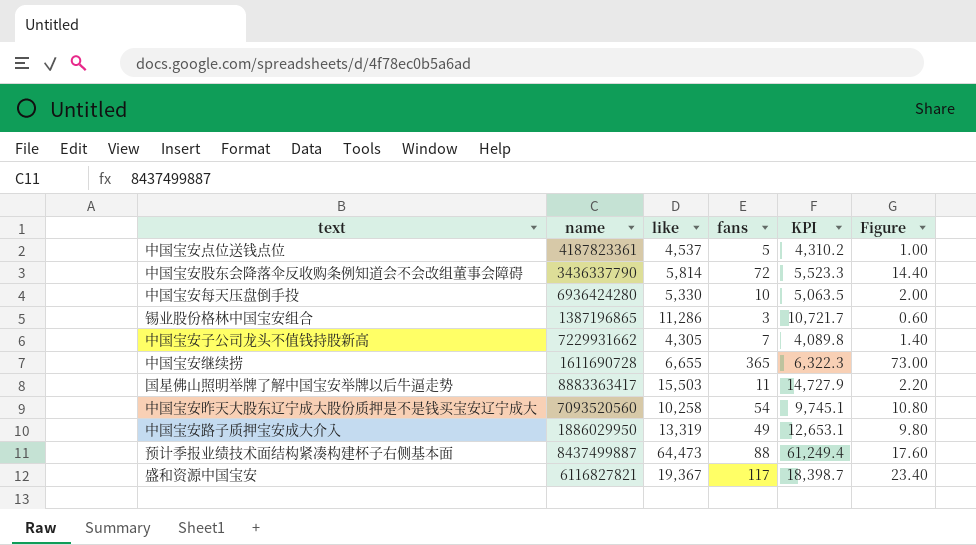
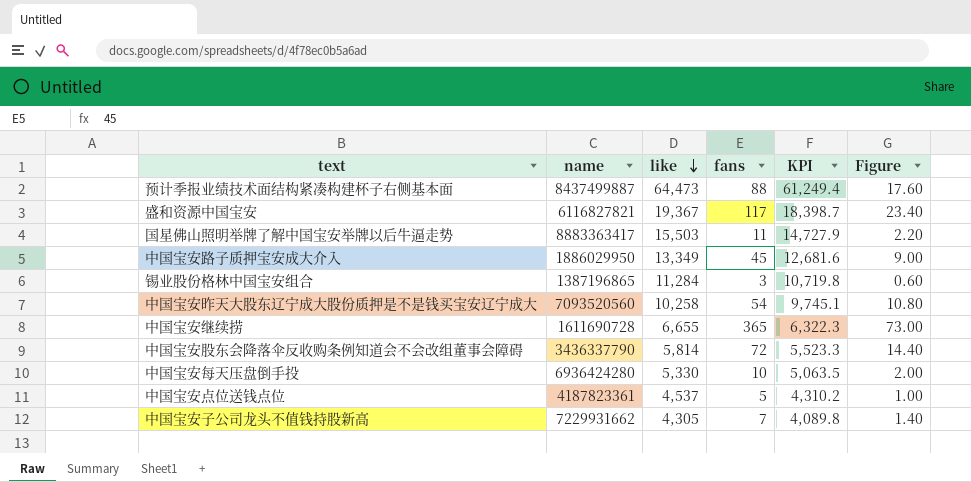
row order: none -> like descending
中国宝安路子质押宝安成大介入 | like: 13,319 -> 13,349
中国宝安路子质押宝安成大介入 | fans: 49 -> 45
中国宝安路子质押宝安成大介入 | KPI: 12,653.1 -> 12,681.6
中国宝安路子质押宝安成大介入 | Figure: 9.80 -> 9.00
锡业股份格林中国宝安组合 | like: 11,286 -> 11,284
锡业股份格林中国宝安组合 | KPI: 10,721.7 -> 10,719.8

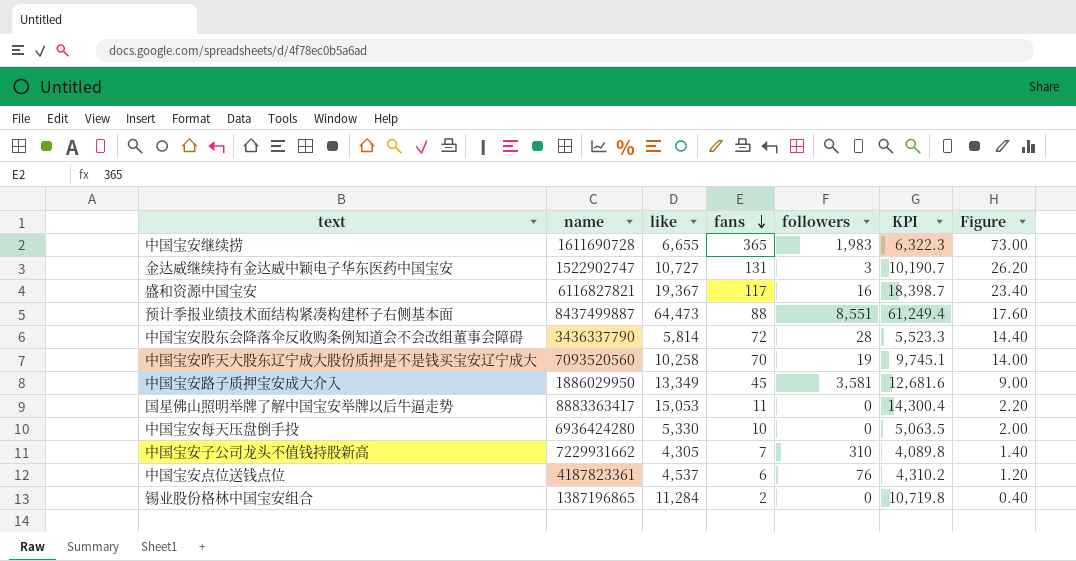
row order: like descending -> fans descending
column followers | position: none -> 5
row 金达威继续持有金达威中颖电子华东医药中国宝安: none -> 1522902747 | 10,727 | 131 | 3 | 10,190.7 | 26.20
中国宝安昨天大股东辽宁成大股份质押是不是钱买宝安辽宁成大 | fans: 54 -> 70
中国宝安昨天大股东辽宁成大股份质押是不是钱买宝安辽宁成大 | Figure: 10.80 -> 14.00
国星佛山照明举牌了解中国宝安举牌以后牛逼走势 | like: 15,503 -> 15,053
国星佛山照明举牌了解中国宝安举牌以后牛逼走势 | KPI: 14,727.9 -> 14,300.4
中国宝安点位送钱点位 | fans: 5 -> 6
中国宝安点位送钱点位 | Figure: 1.00 -> 1.20
锡业股份格林中国宝安组合 | fans: 3 -> 2
锡业股份格林中国宝安组合 | Figure: 0.60 -> 0.40

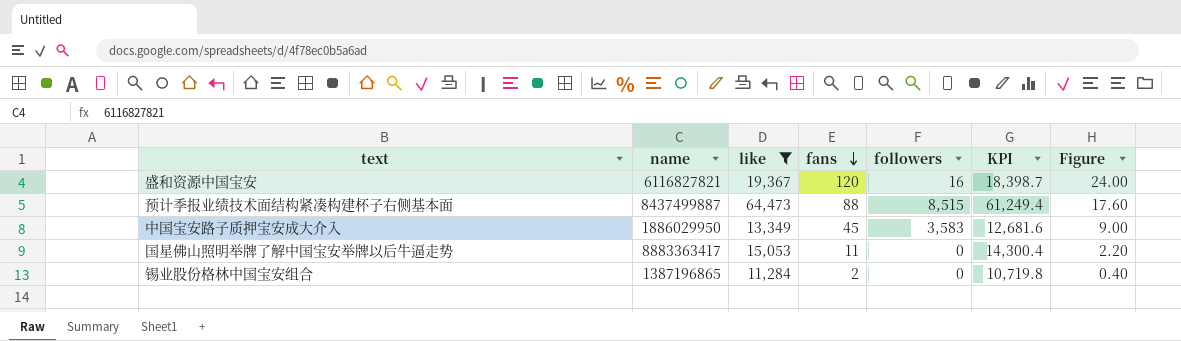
filter: none -> like >= 11,284
盛和资源中国宝安 | fans: 117 -> 120
盛和资源中国宝安 | Figure: 23.40 -> 24.00
预计季报业绩技术面结构紧凑构建杯子右侧基本面 | followers: 8,551 -> 8,515
中国宝安路子质押宝安成大介入 | followers: 3,581 -> 3,583

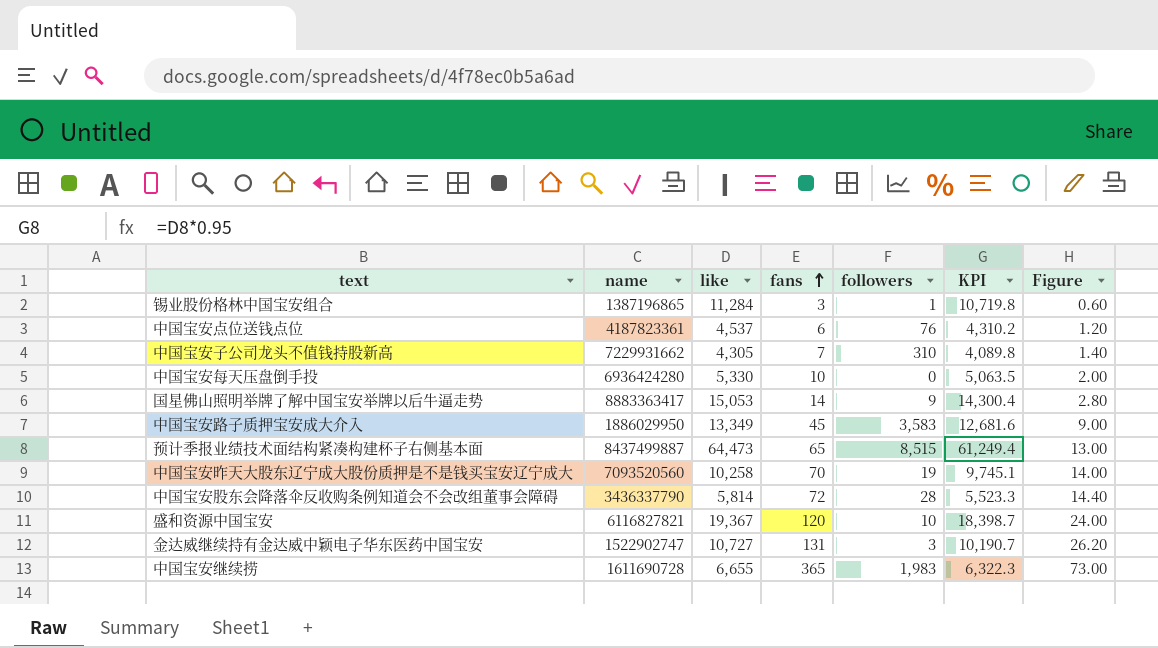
filter: like >= 11,284 -> none
row order: fans descending -> fans ascending
锡业股份格林中国宝安组合 | fans: 2 -> 3
锡业股份格林中国宝安组合 | followers: 0 -> 1
锡业股份格林中国宝安组合 | Figure: 0.40 -> 0.60
国星佛山照明举牌了解中国宝安举牌以后牛逼走势 | fans: 11 -> 14
国星佛山照明举牌了解中国宝安举牌以后牛逼走势 | followers: 0 -> 9
国星佛山照明举牌了解中国宝安举牌以后牛逼走势 | Figure: 2.20 -> 2.80
预计季报业绩技术面结构紧凑构建杯子右侧基本面 | fans: 88 -> 65
预计季报业绩技术面结构紧凑构建杯子右侧基本面 | Figure: 17.60 -> 13.00
盛和资源中国宝安 | followers: 16 -> 10

